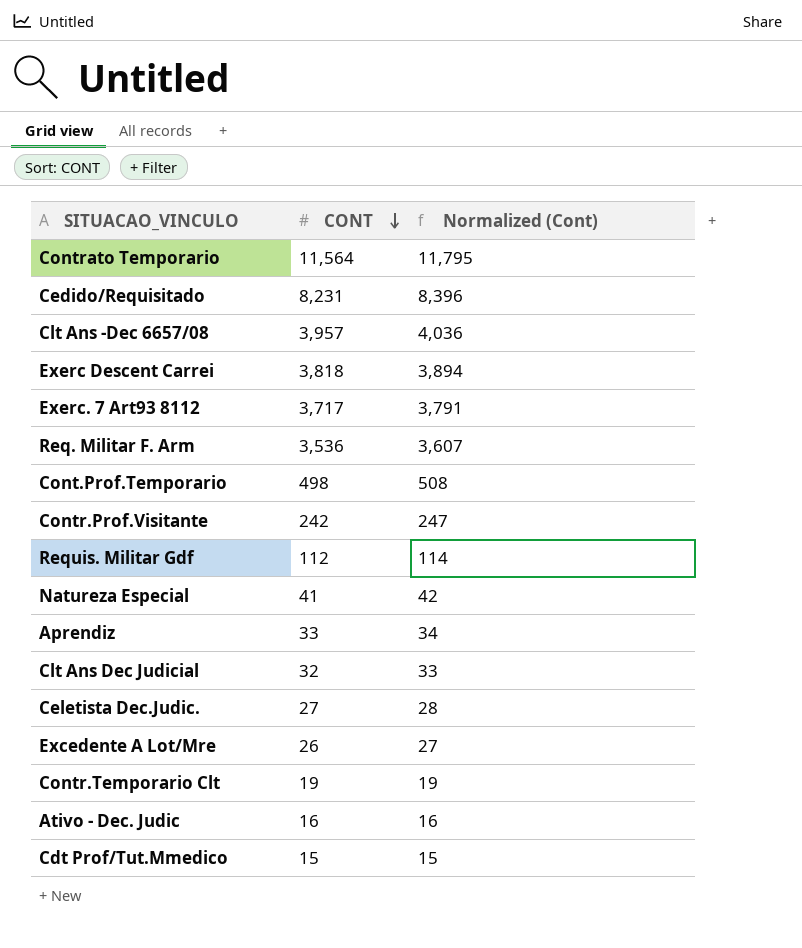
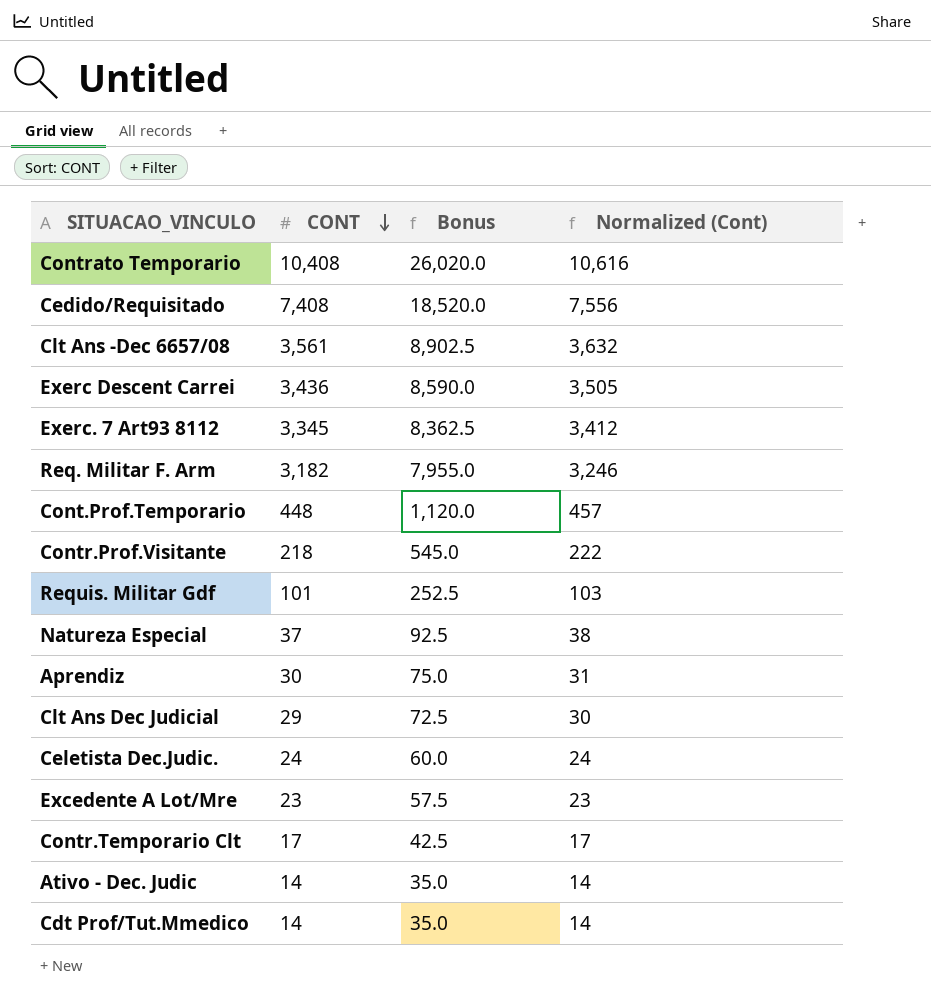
column Bonus | formula: none -> [CONT] * 2.5
Contrato Temporario | CONT: 11,564 -> 10,408
Contrato Temporario | Normalized (Cont): 11,795 -> 10,616
Cedido/Requisitado | CONT: 8,231 -> 7,408
Cedido/Requisitado | Normalized (Cont): 8,396 -> 7,556
Clt Ans -Dec 6657/08 | CONT: 3,957 -> 3,561
Clt Ans -Dec 6657/08 | Normalized (Cont): 4,036 -> 3,632
Exerc Descent Carrei | CONT: 3,818 -> 3,436
Exerc Descent Carrei | Normalized (Cont): 3,894 -> 3,505
Exerc. 7 Art93 8112 | CONT: 3,717 -> 3,345
Exerc. 7 Art93 8112 | Normalized (Cont): 3,791 -> 3,412
Req. Militar F. Arm | CONT: 3,536 -> 3,182
Req. Militar F. Arm | Normalized (Cont): 3,607 -> 3,246
Cont.Prof.Temporario | CONT: 498 -> 448
Cont.Prof.Temporario | Normalized (Cont): 508 -> 457
Contr.Prof.Visitante | CONT: 242 -> 218
Contr.Prof.Visitante | Normalized (Cont): 247 -> 222
Requis. Militar Gdf | CONT: 112 -> 101
Requis. Militar Gdf | Normalized (Cont): 114 -> 103
Natureza Especial | CONT: 41 -> 37
Natureza Especial | Normalized (Cont): 42 -> 38
Aprendiz | CONT: 33 -> 30
Aprendiz | Normalized (Cont): 34 -> 31
Clt Ans Dec Judicial | CONT: 32 -> 29
Clt Ans Dec Judicial | Normalized (Cont): 33 -> 30
Celetista Dec.Judic. | CONT: 27 -> 24
Celetista Dec.Judic. | Normalized (Cont): 28 -> 24
Excedente A Lot/Mre | CONT: 26 -> 23
Excedente A Lot/Mre | Normalized (Cont): 27 -> 23
Contr.Temporario Clt | CONT: 19 -> 17
Contr.Temporario Clt | Normalized (Cont): 19 -> 17
Ativo - Dec. Judic | CONT: 16 -> 14
Ativo - Dec. Judic | Normalized (Cont): 16 -> 14
Cdt Prof/Tut.Mmedico | CONT: 15 -> 14
Cdt Prof/Tut.Mmedico | Normalized (Cont): 15 -> 14

